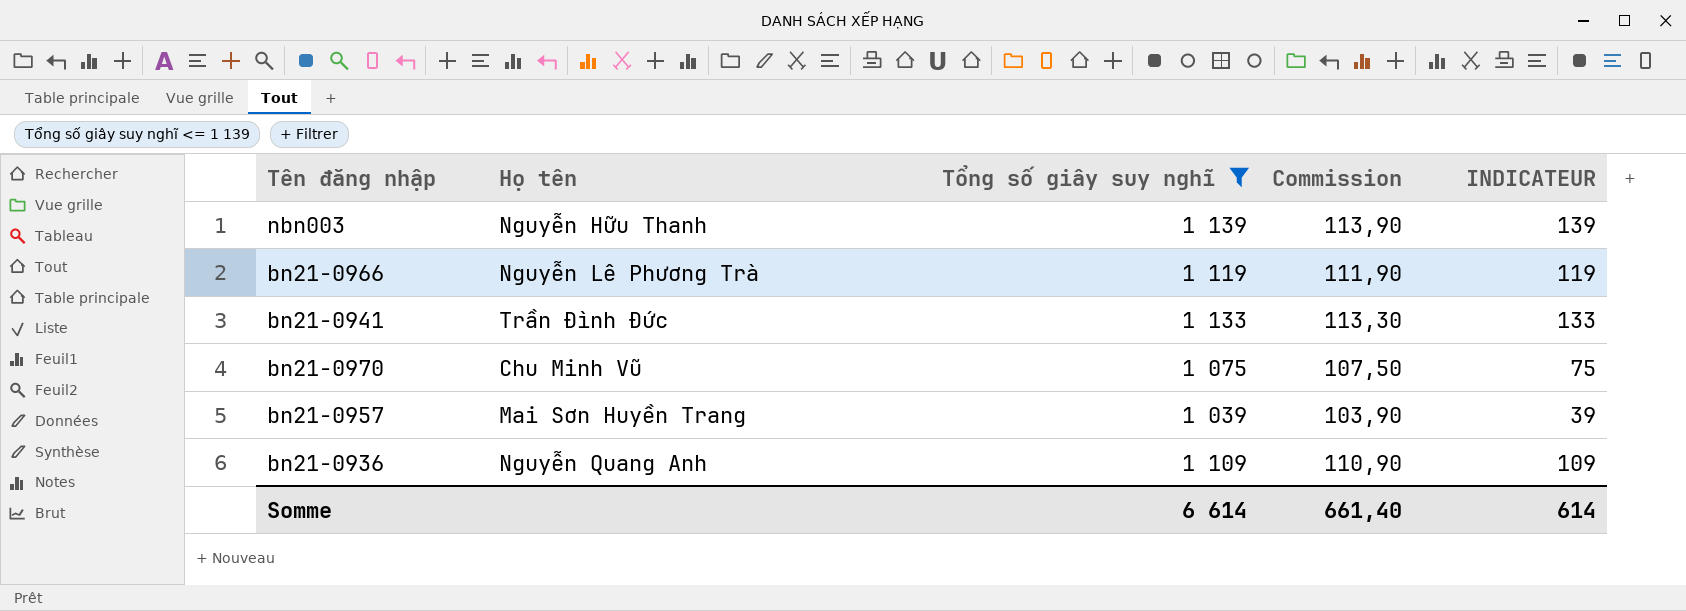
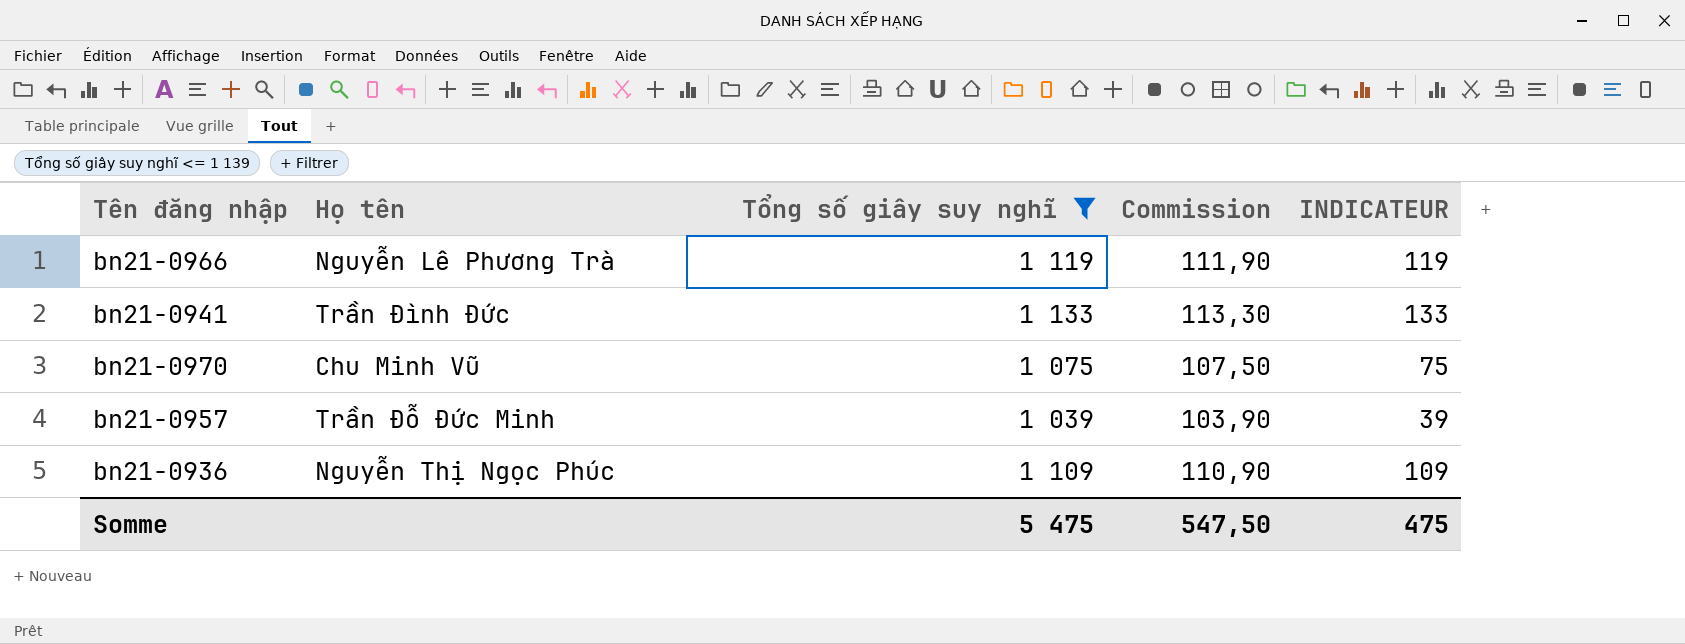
row nbn003: Nguyễn Hữu Thanh | 1 139 | 113,90 | 139 -> none
bn21-0957 | Họ tên: Mai Sơn Huyền Trang -> Trần Đỗ Đức Minh
bn21-0936 | Họ tên: Nguyễn Quang Anh -> Nguyễn Thị Ngọc Phúc
Somme | Tổng số giây suy nghĩ: 6 614 -> 5 475
Somme | Commission: 661,40 -> 547,50
Somme | INDICATEUR: 614 -> 475

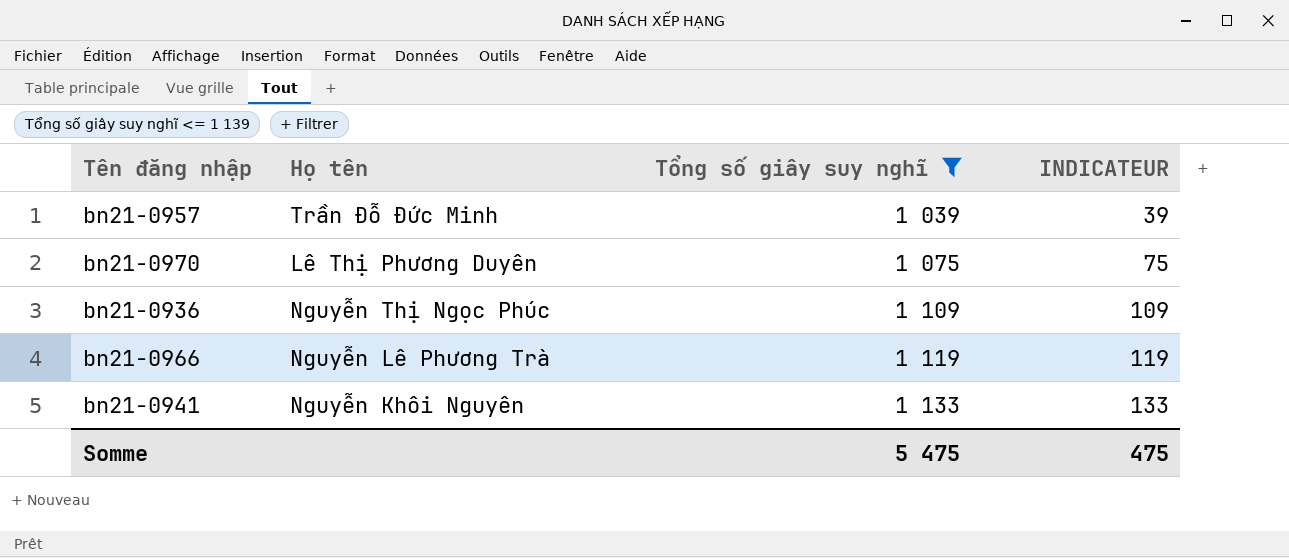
row order: none -> Tổng số giây suy nghĩ ascending
column Commission | formula: [Tổng số giây suy nghĩ] * 0,1 -> none
bn21-0970 | Họ tên: Chu Minh Vũ -> Lê Thị Phương Duyên
bn21-0941 | Họ tên: Trần Đình Đức -> Nguyễn Khôi Nguyên

